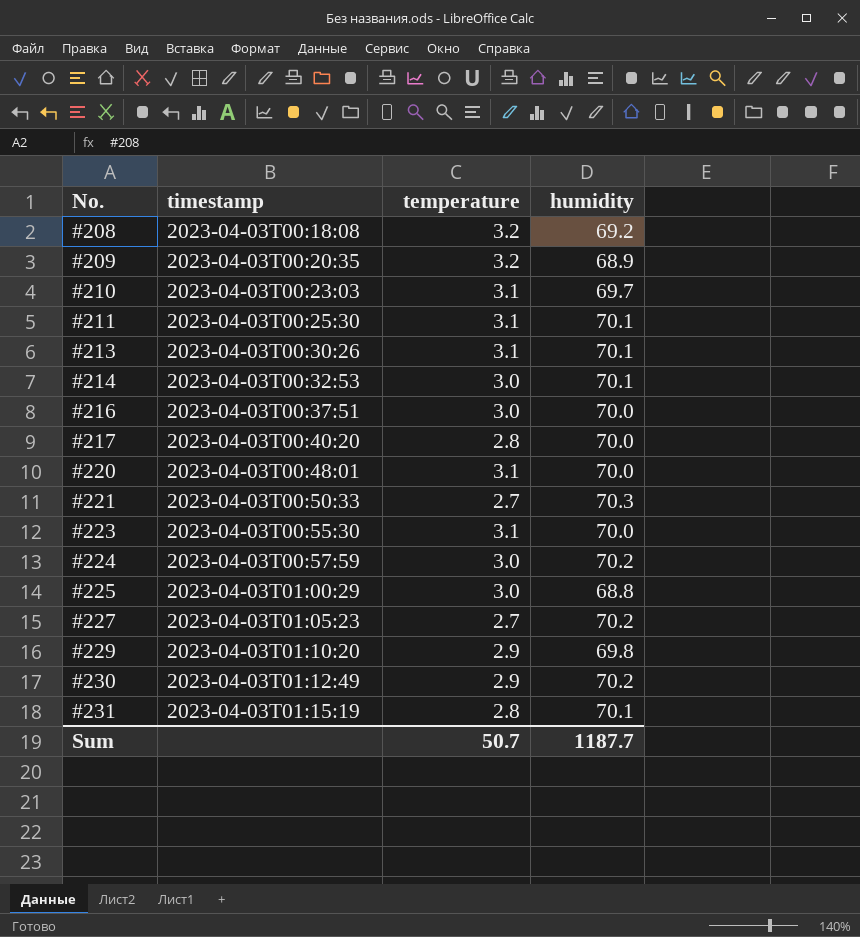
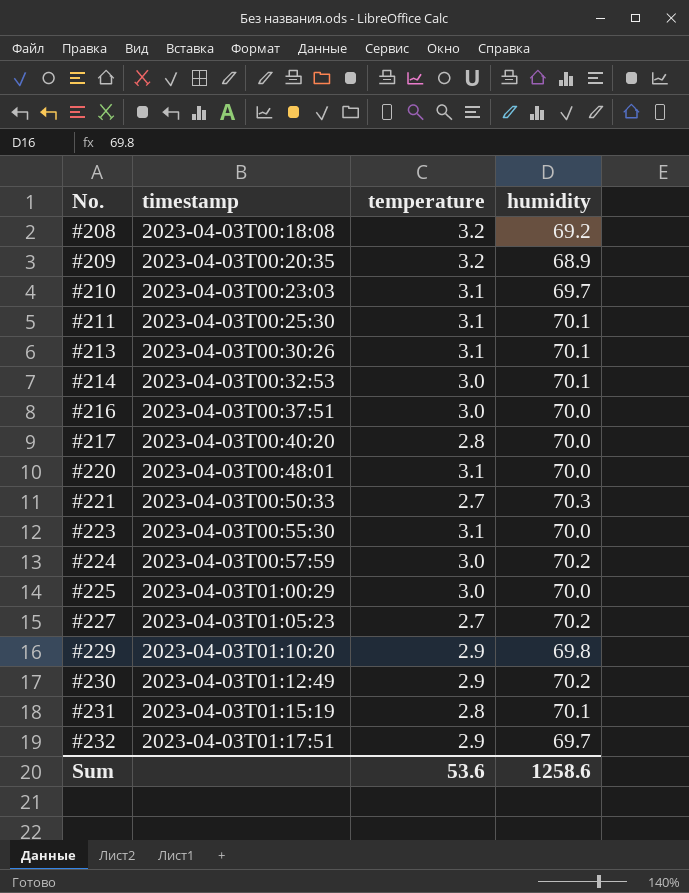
#225 | humidity: 68.8 -> 70.0
row #232: none -> 2023-04-03T01:17:51 | 2.9 | 69.7
Sum | temperature: 50.7 -> 53.6
Sum | humidity: 1187.7 -> 1258.6

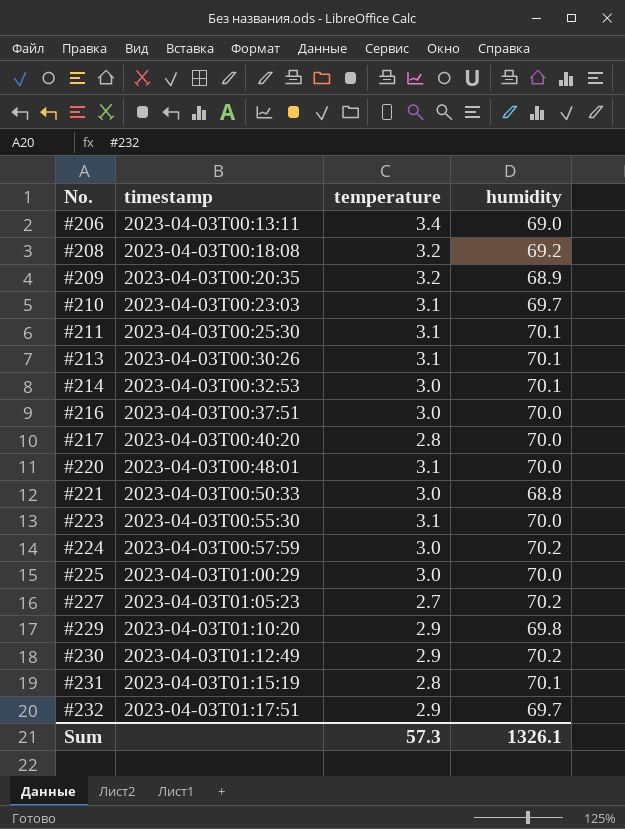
row #206: none -> 2023-04-03T00:13:11 | 3.4 | 69.0
#221 | temperature: 2.7 -> 3.0
#221 | humidity: 70.3 -> 68.8
Sum | temperature: 53.6 -> 57.3
Sum | humidity: 1258.6 -> 1326.1

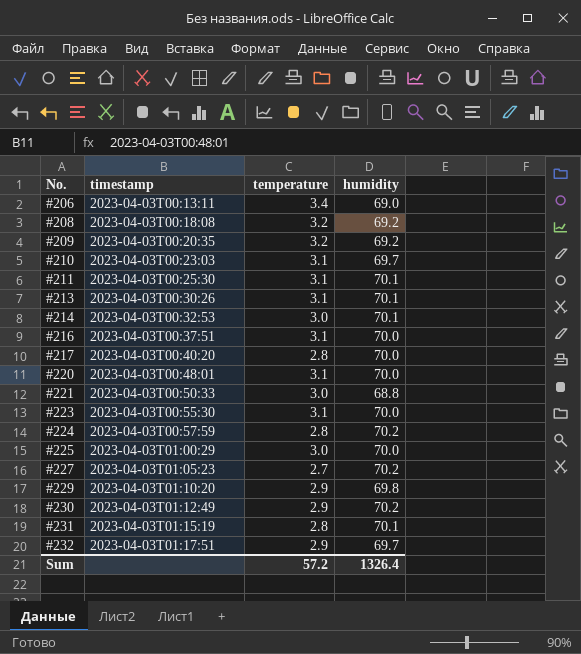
#209 | humidity: 68.9 -> 69.2
#216 | temperature: 3.0 -> 3.1
#224 | temperature: 3.0 -> 2.8
Sum | temperature: 57.3 -> 57.2
Sum | humidity: 1326.1 -> 1326.4

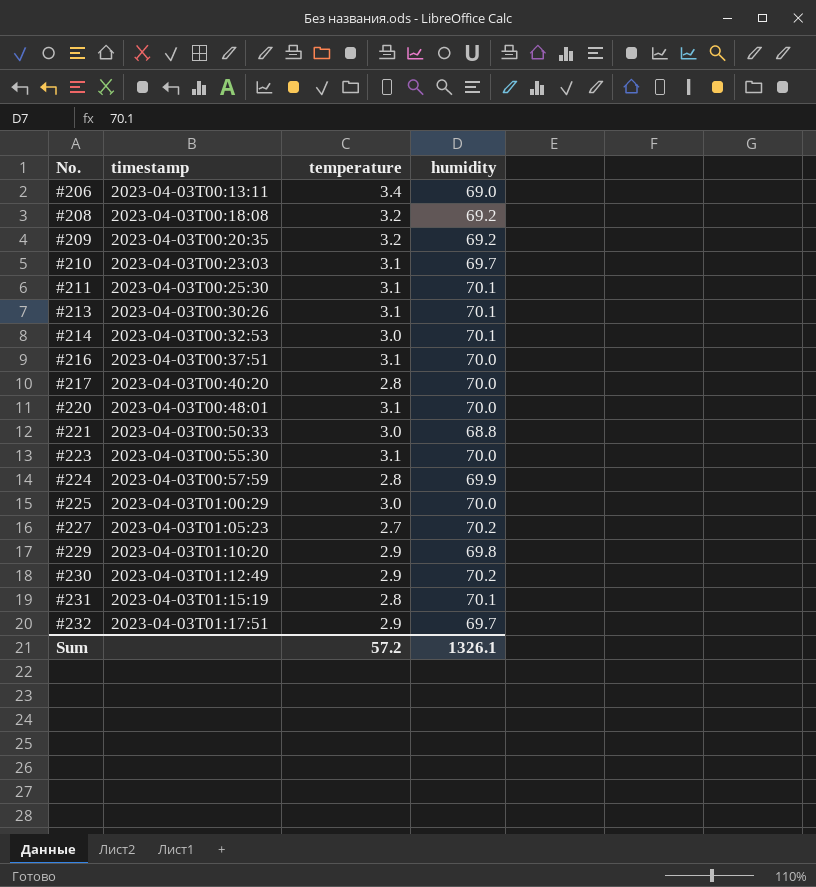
#224 | humidity: 70.2 -> 69.9
Sum | humidity: 1326.4 -> 1326.1

